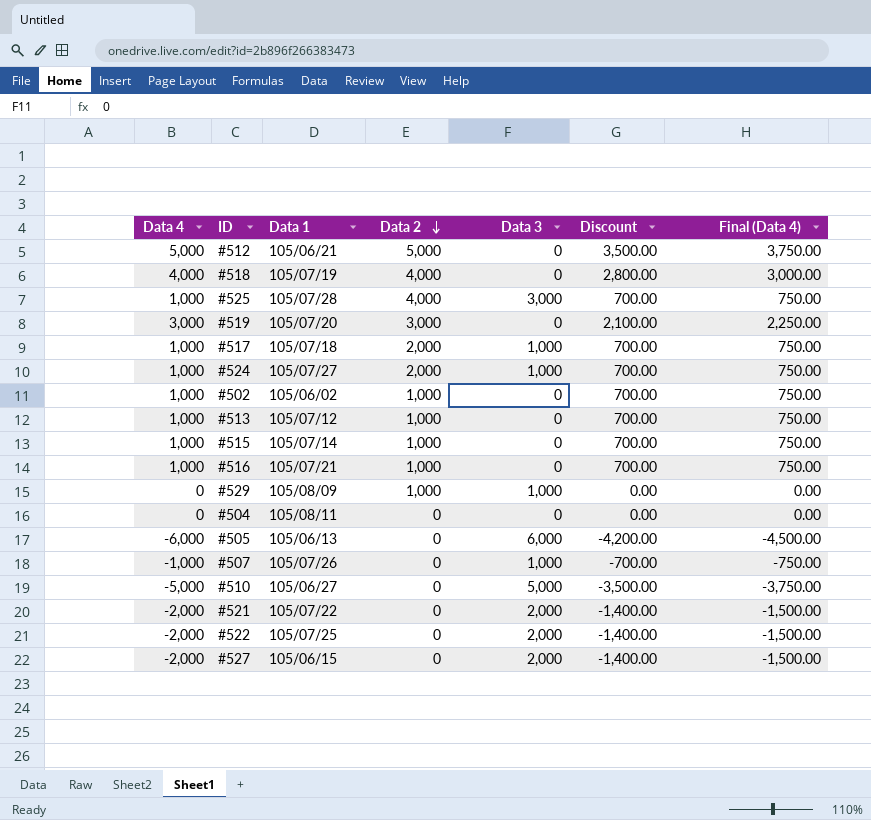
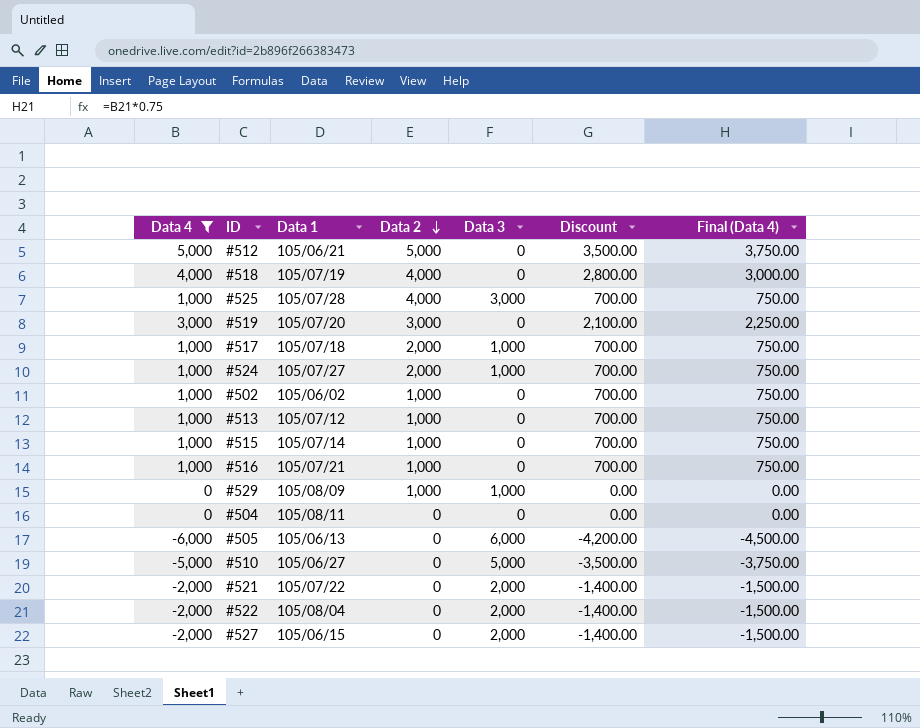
filter: none -> Data 4 != -1,000
#522 | Data 1: 105/07/25 -> 105/08/04

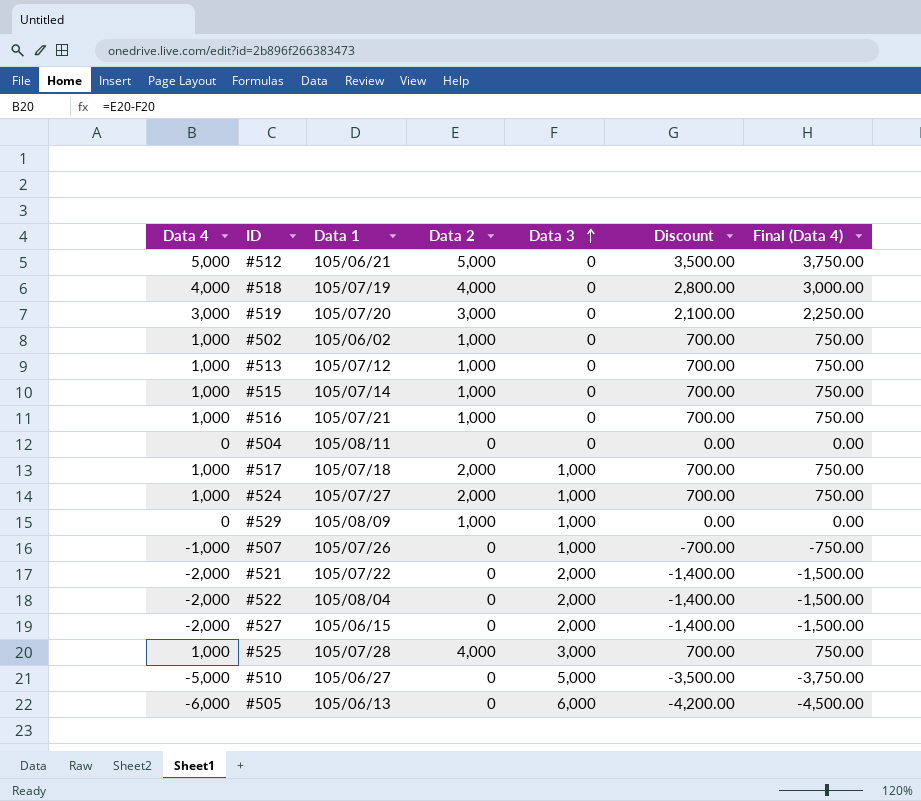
filter: Data 4 != -1,000 -> none
row order: Data 2 descending -> Data 3 ascending

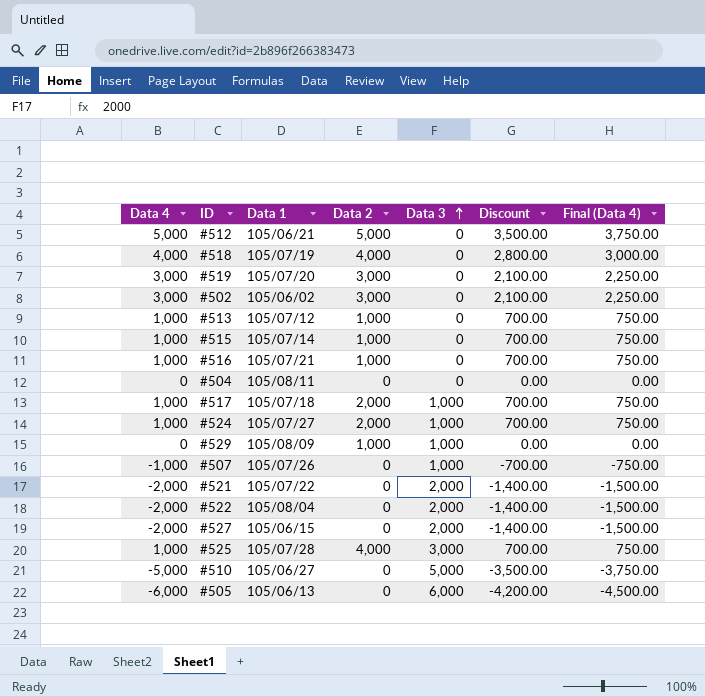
#502 | Data 4: 1,000 -> 3,000
#502 | Data 2: 1,000 -> 3,000
#502 | Discount: 700.00 -> 2,100.00
#502 | Final (Data 4): 750.00 -> 2,250.00

